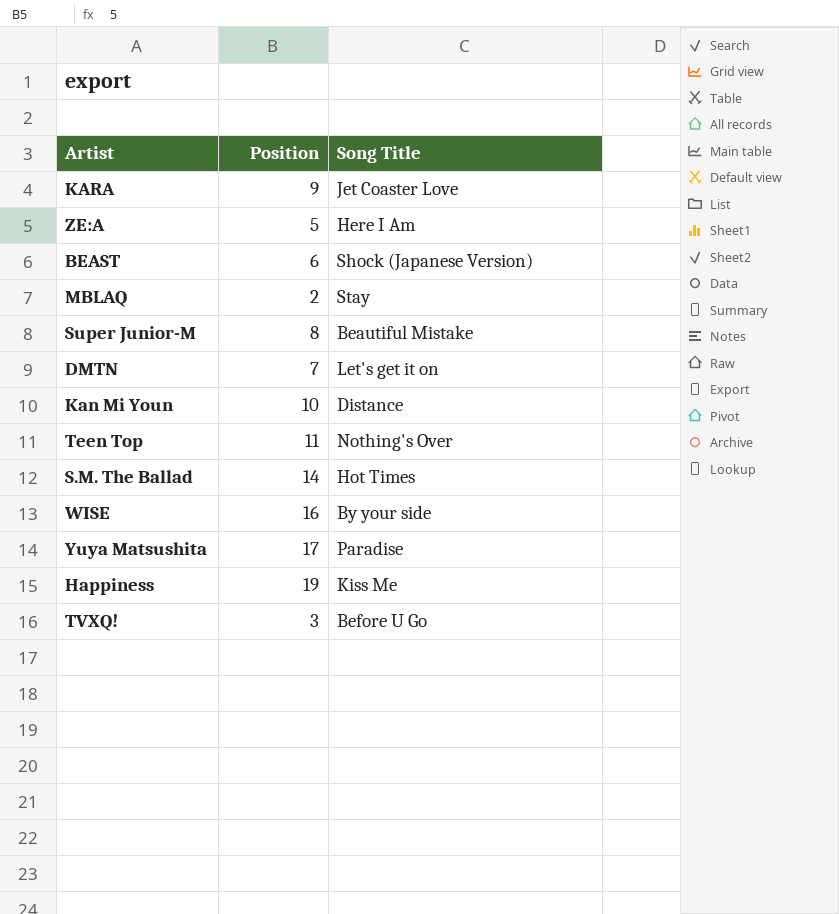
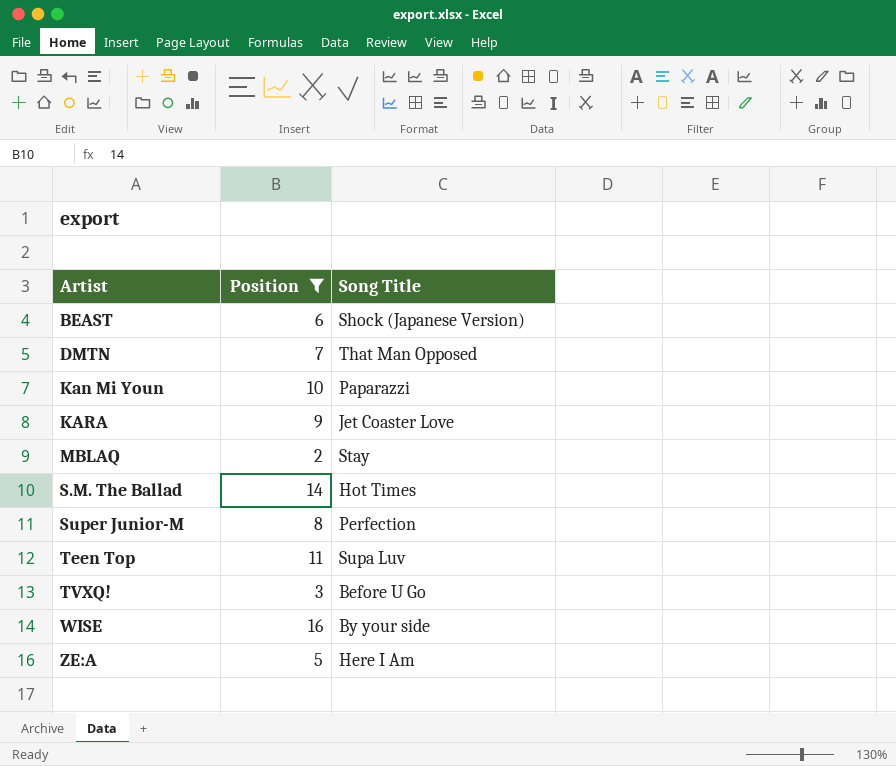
filter: none -> Position <= 16
row order: none -> Artist ascending
DMTN | Song Title: Let's get it on -> That Man Opposed
Kan Mi Youn | Song Title: Distance -> Paparazzi
Super Junior-M | Song Title: Beautiful Mistake -> Perfection
Teen Top | Song Title: Nothing's Over -> Supa Luv

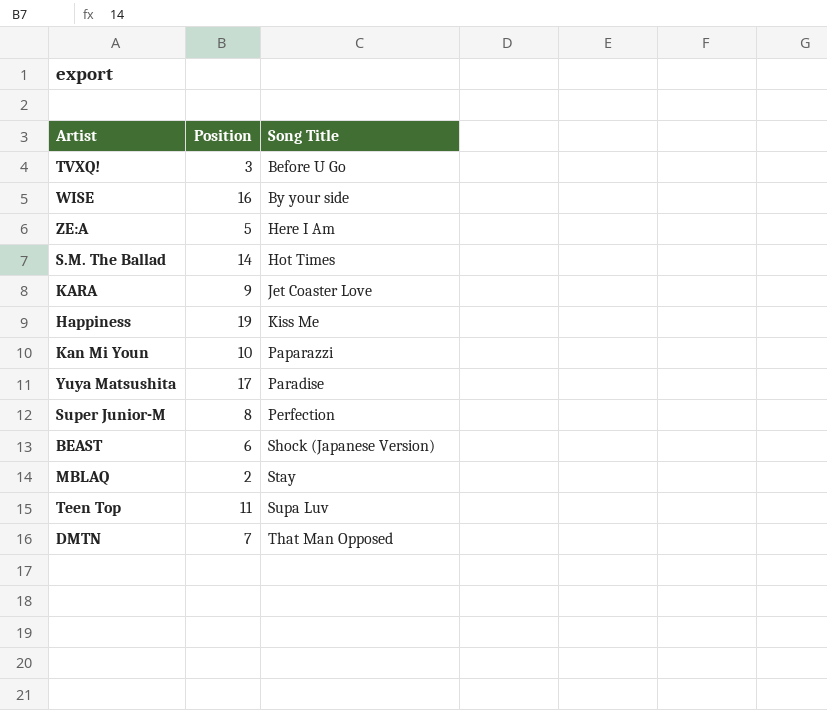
filter: Position <= 16 -> none
row order: Artist ascending -> Song Title ascending

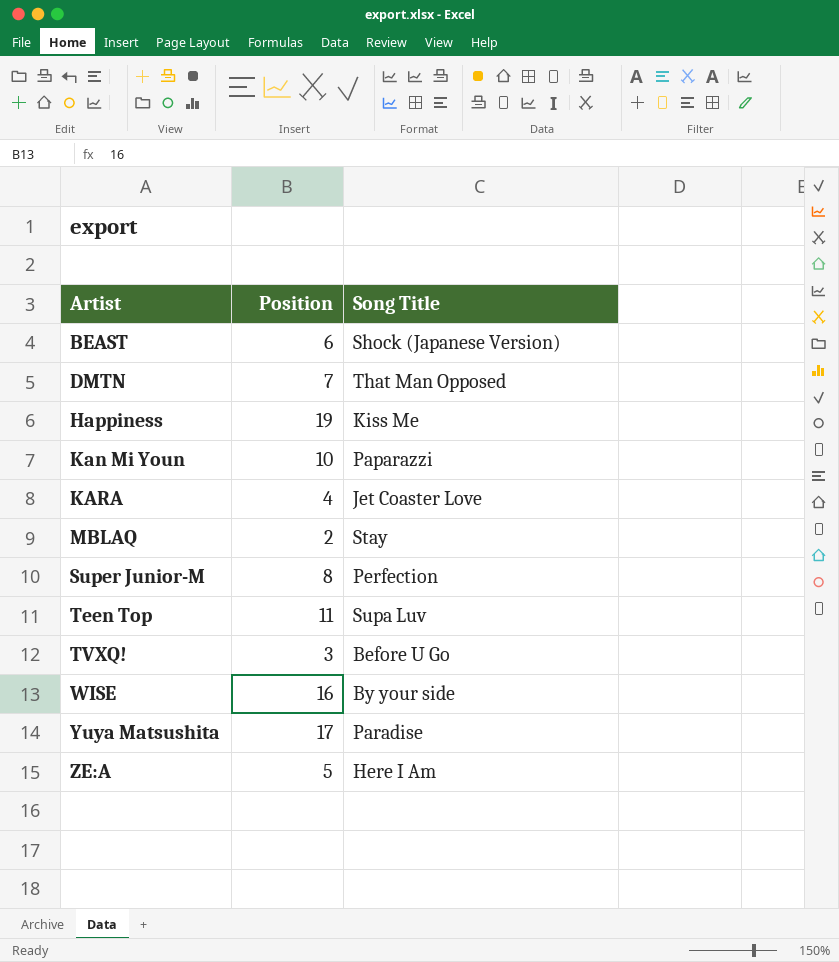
row order: Song Title ascending -> Artist ascending
row S.M. The Ballad: 14 | Hot Times -> none
KARA | Position: 9 -> 4

